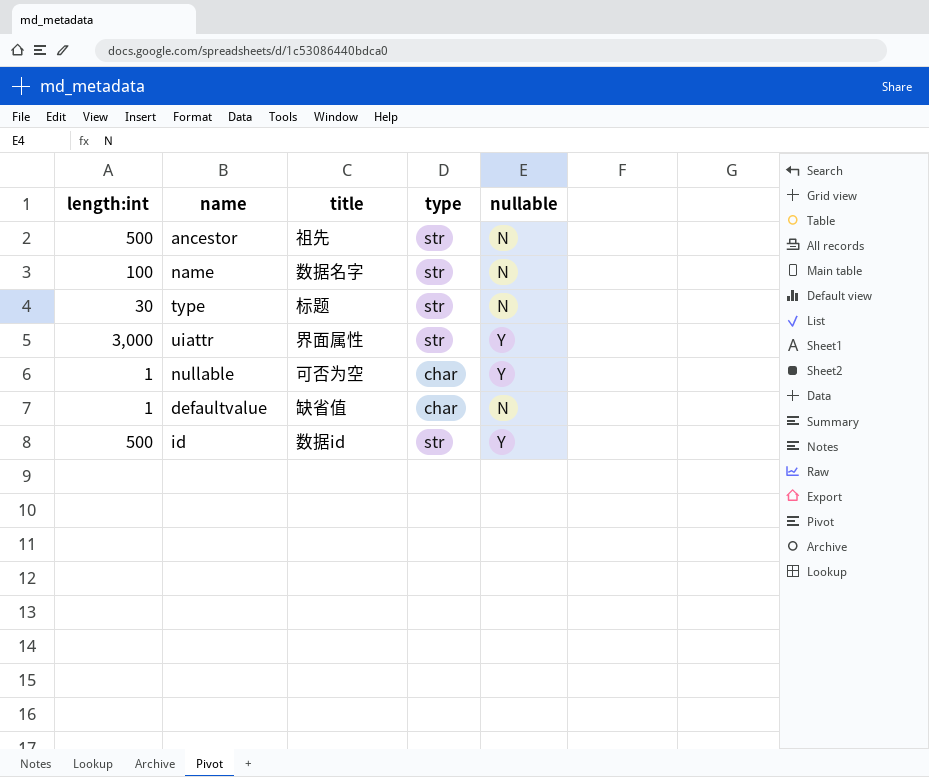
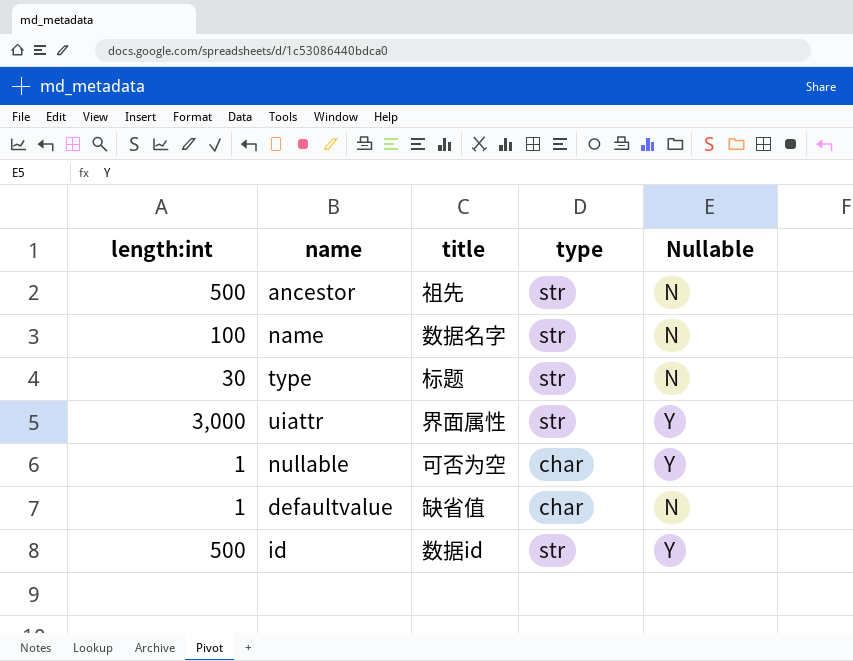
column name: nullable -> Nullable

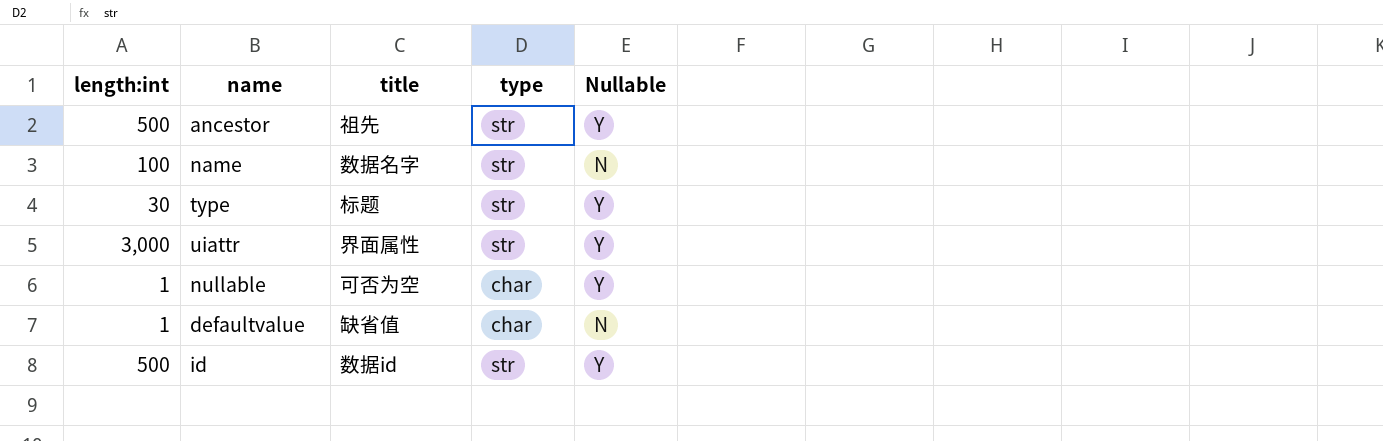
ancestor | Nullable: N -> Y
type | Nullable: N -> Y

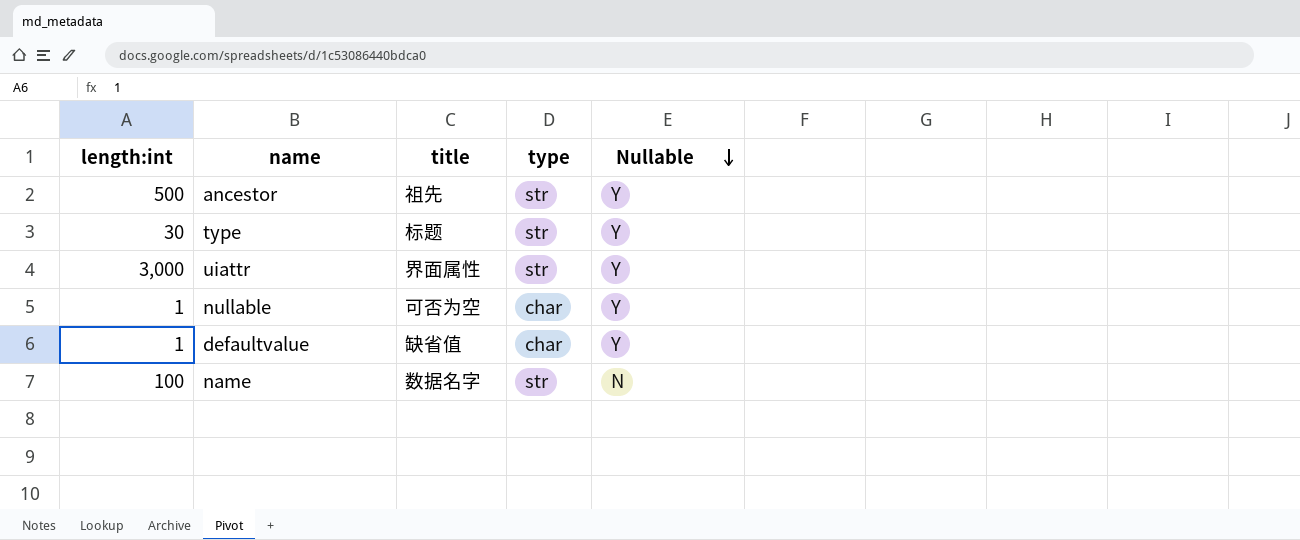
row order: none -> Nullable descending
row id: 500 | 数据id | str | Y -> none
defaultvalue | Nullable: N -> Y

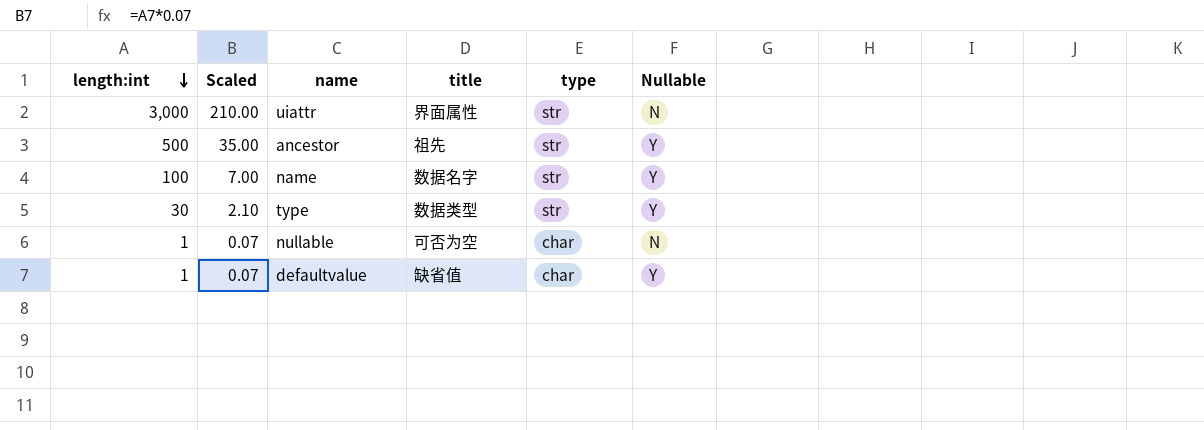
row order: Nullable descending -> length:int descending
column Scaled | formula: none -> [length:int] * 0.07
uiattr | Nullable: Y -> N
name | Nullable: N -> Y
type | title: 标题 -> 数据类型
nullable | Nullable: Y -> N

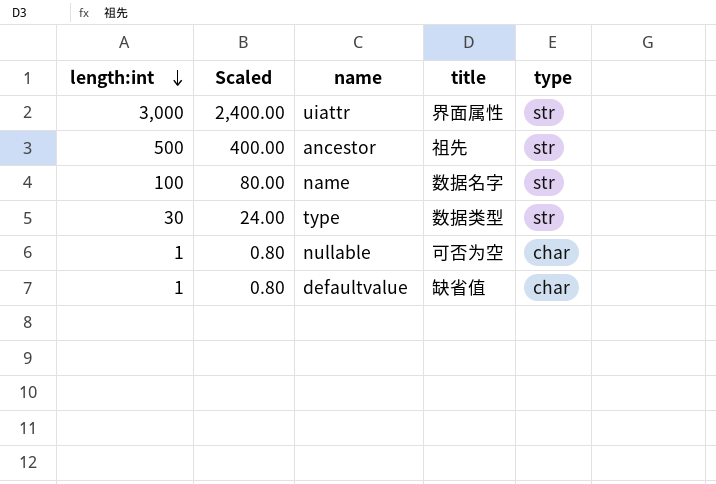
column Nullable | position: 6 -> none
column Scaled | formula: [length:int] * 0.07 -> [length:int] * 0.8

